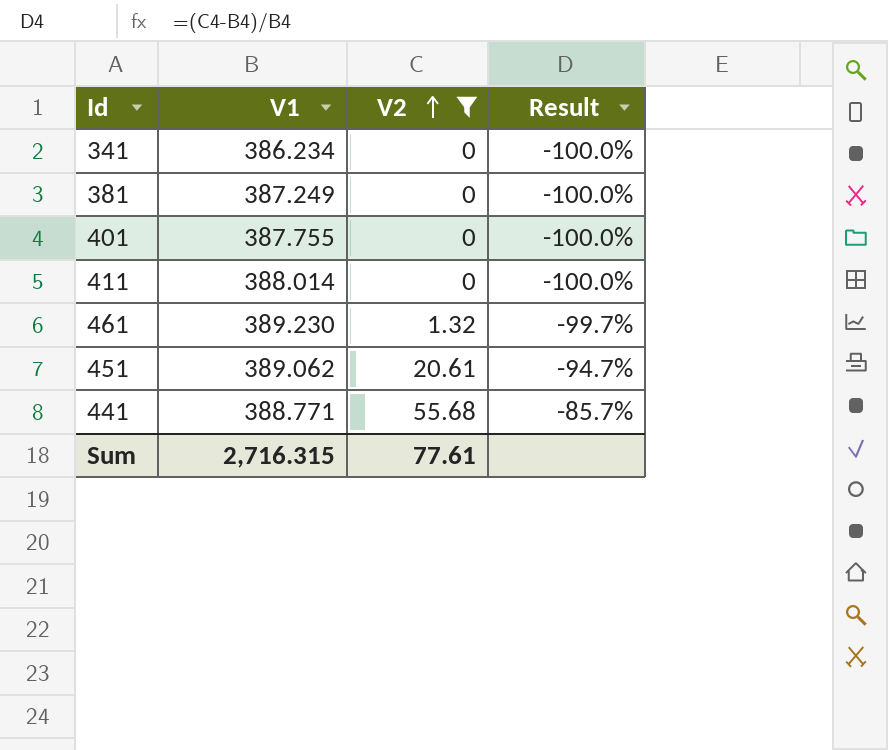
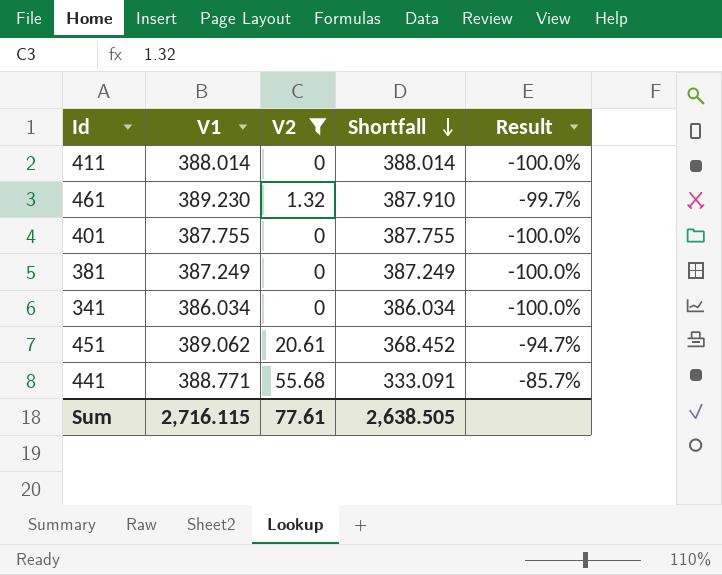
row order: V2 ascending -> Shortfall descending
column Shortfall | formula: none -> [V1] - [V2]
341 | V1: 386.234 -> 386.034
Sum | V1: 2,716.315 -> 2,716.115

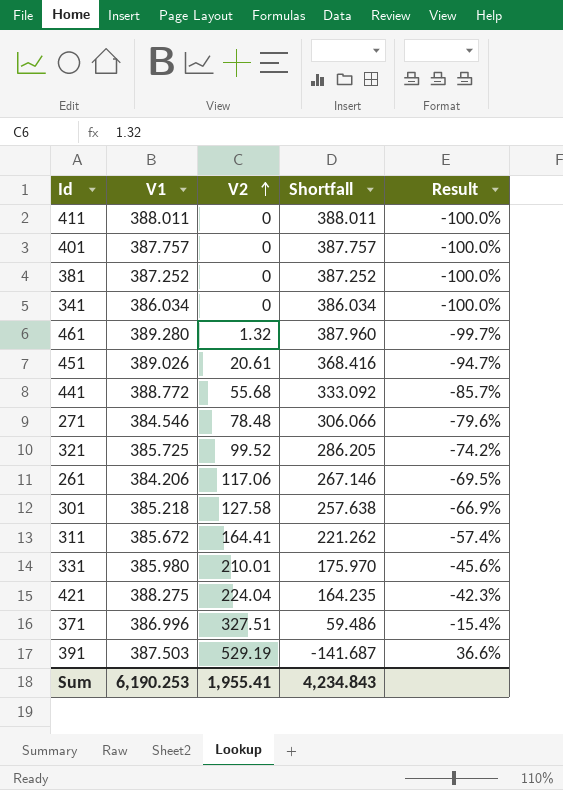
filter: V2 <= 55.68 -> none
row order: Shortfall descending -> V2 ascending
411 | V1: 388.014 -> 388.011
411 | Shortfall: 388.014 -> 388.011
401 | V1: 387.755 -> 387.757
401 | Shortfall: 387.755 -> 387.757
381 | V1: 387.249 -> 387.252
381 | Shortfall: 387.249 -> 387.252
461 | V1: 389.230 -> 389.280
461 | Shortfall: 387.910 -> 387.960
451 | V1: 389.062 -> 389.026
451 | Shortfall: 368.452 -> 368.416
441 | V1: 388.771 -> 388.772
441 | Shortfall: 333.091 -> 333.092
Sum | V1: 2,716.115 -> 6,190.253
Sum | V2: 77.61 -> 1,955.41
Sum | Shortfall: 2,638.505 -> 4,234.843

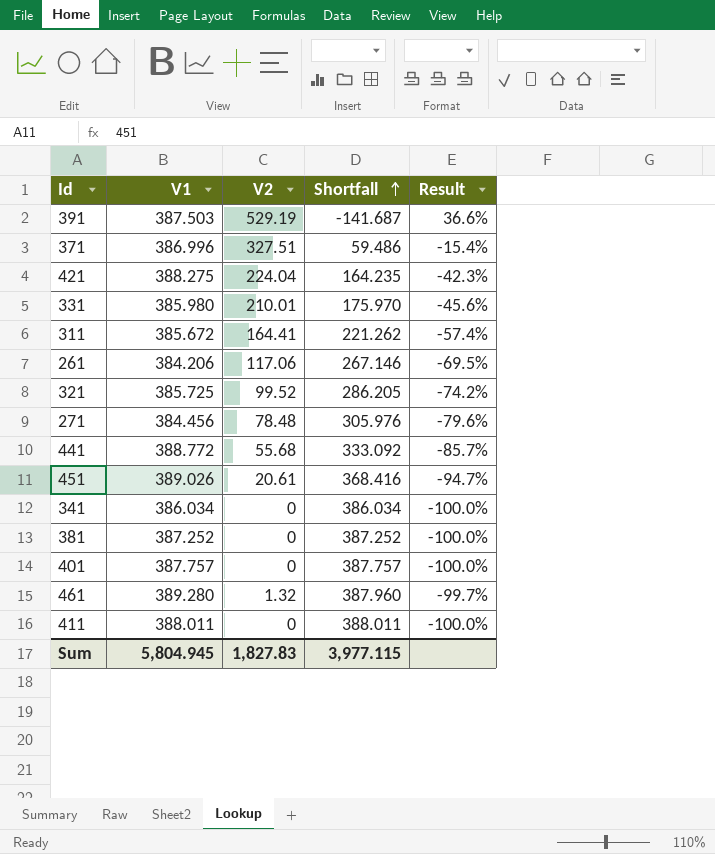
row order: V2 ascending -> Shortfall ascending
row 301: 385.218 | 127.58 | 257.638 | -66.9% -> none
271 | V1: 384.546 -> 384.456
271 | Shortfall: 306.066 -> 305.976
Sum | V1: 6,190.253 -> 5,804.945
Sum | V2: 1,955.41 -> 1,827.83
Sum | Shortfall: 4,234.843 -> 3,977.115

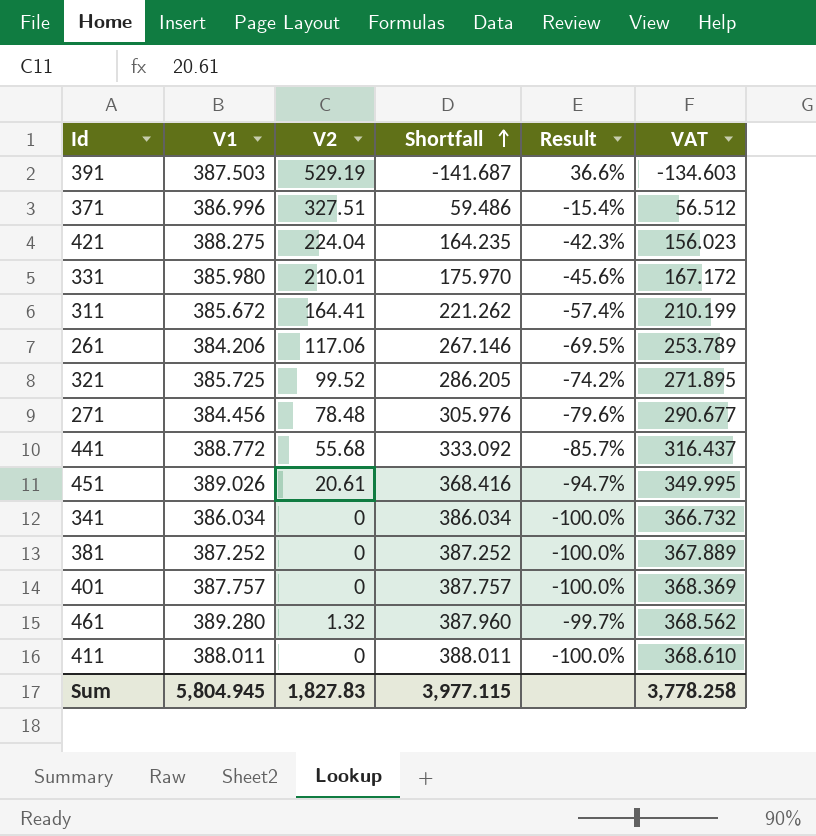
column VAT | formula: none -> [Shortfall] * 0.95

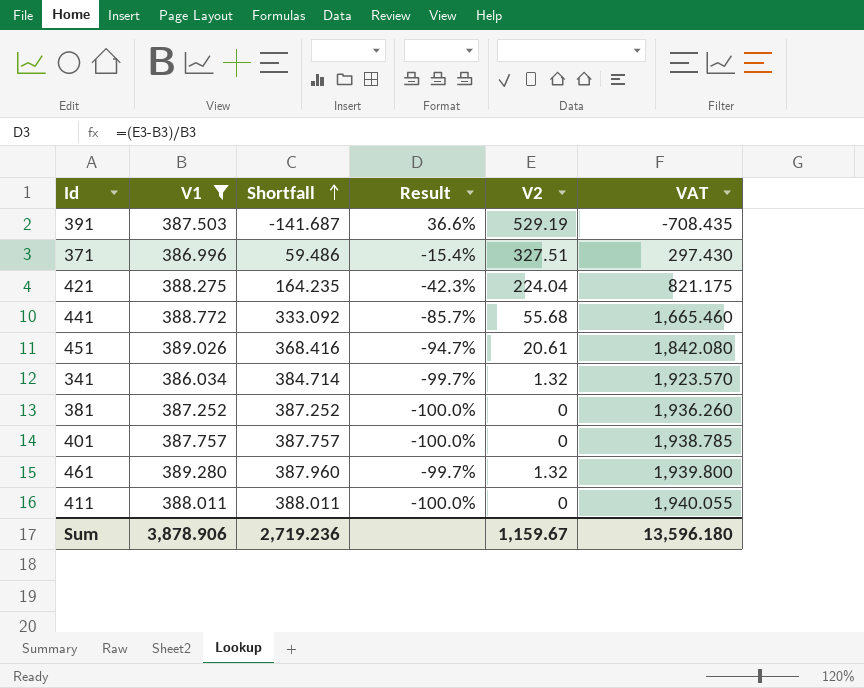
filter: none -> V1 >= 386.034
column V2 | position: 3 -> 5
column VAT | formula: [Shortfall] * 0.95 -> [Shortfall] * 5
341 | Shortfall: 386.034 -> 384.714
341 | Result: -100.0% -> -99.7%
341 | V2: 0 -> 1.32
Sum | V1: 5,804.945 -> 3,878.906
Sum | Shortfall: 3,977.115 -> 2,719.236
Sum | V2: 1,827.83 -> 1,159.67
Sum | VAT: 3,778.258 -> 13,596.180

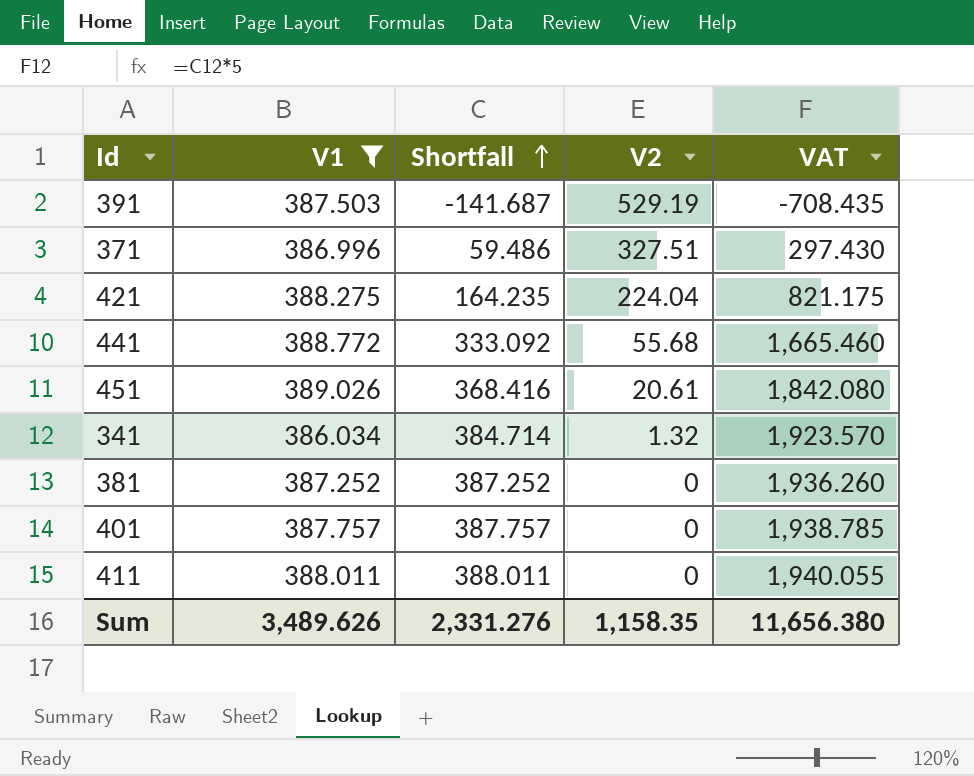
column Result | formula: ([V2] - [V1]) / [V1] -> none
row 461: 389.280 | 387.960 | -99.7% | 1.32 | 1,939.800 -> none
Sum | V1: 3,878.906 -> 3,489.626
Sum | Shortfall: 2,719.236 -> 2,331.276
Sum | V2: 1,159.67 -> 1,158.35
Sum | VAT: 13,596.180 -> 11,656.380

